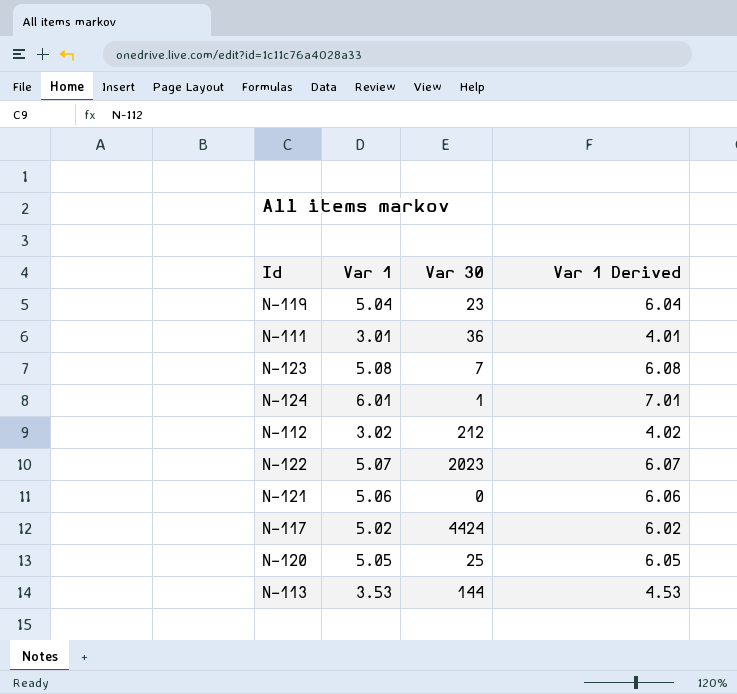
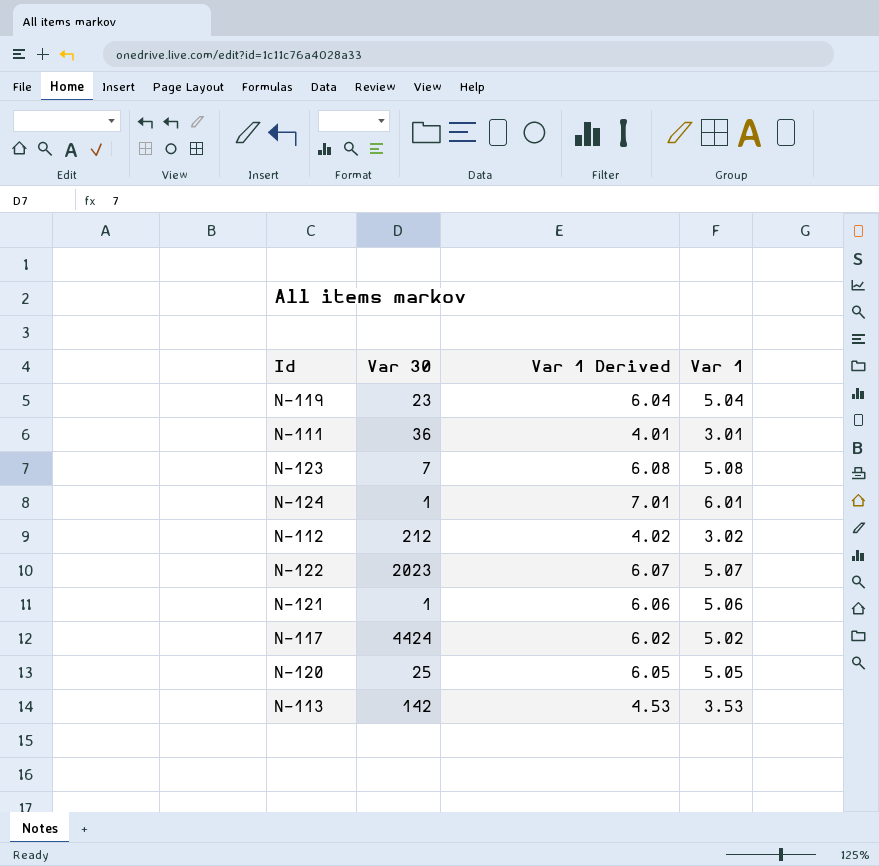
column Var 1 | position: 2 -> 4
N-121 | Var 30: 0 -> 1
N-113 | Var 30: 144 -> 142

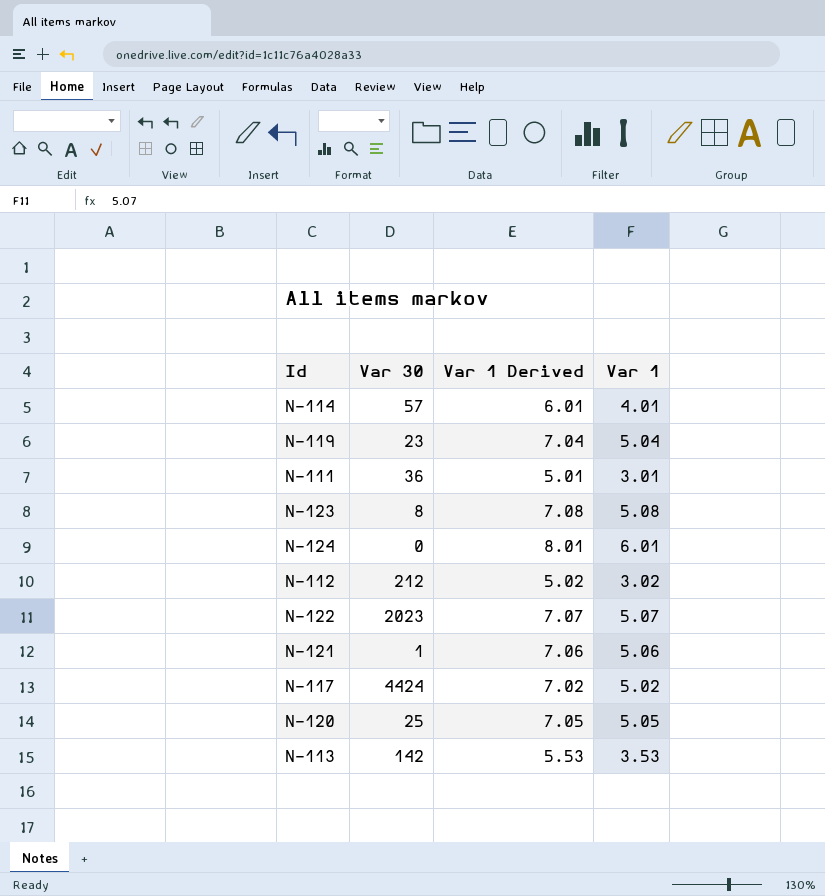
column Var 1 Derived | formula: [Var 1] + 1 -> [Var 1] + 2
row N-114: none -> 57 | 6.01 | 4.01
N-123 | Var 30: 7 -> 8
N-124 | Var 30: 1 -> 0

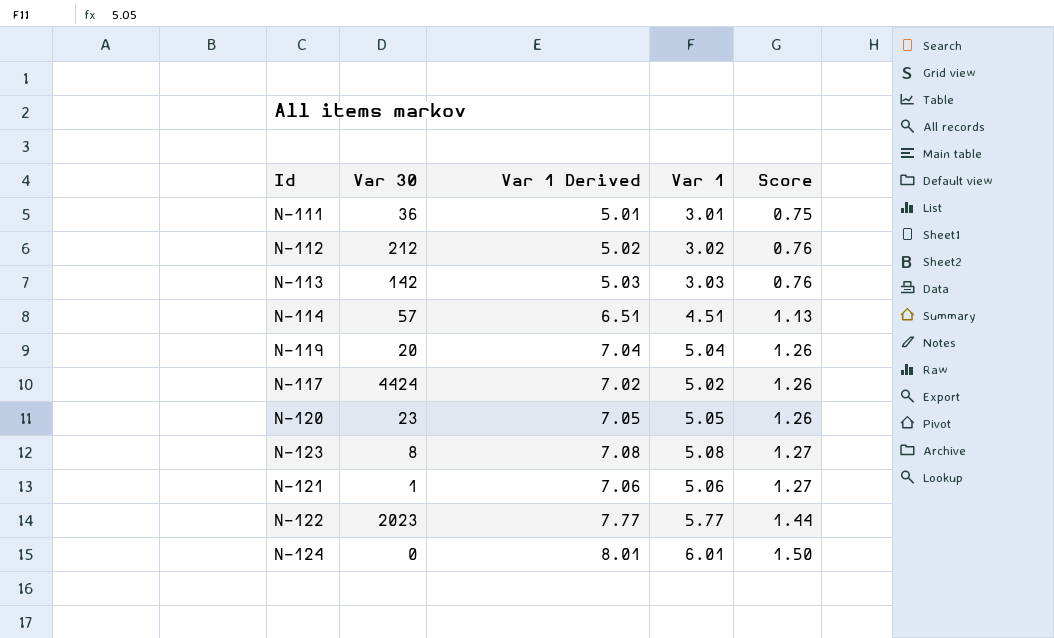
row order: none -> Score ascending
column Score | formula: none -> [Var 1] * 0.25
N-113 | Var 1 Derived: 5.53 -> 5.03
N-113 | Var 1: 3.53 -> 3.03
N-114 | Var 1 Derived: 6.01 -> 6.51
N-114 | Var 1: 4.01 -> 4.51
N-119 | Var 30: 23 -> 20
N-120 | Var 30: 25 -> 23
N-122 | Var 1 Derived: 7.07 -> 7.77
N-122 | Var 1: 5.07 -> 5.77

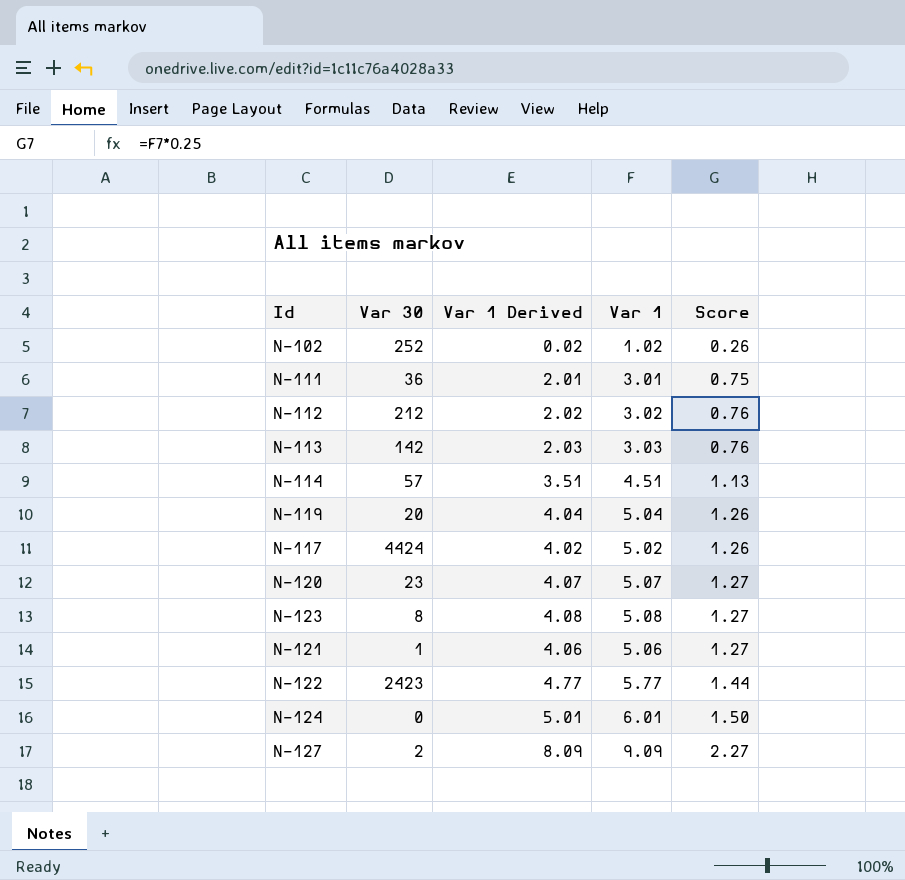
column Var 1 Derived | formula: [Var 1] + 2 -> [Var 1] - 1
row N-102: none -> 252 | 0.02 | 1.02 | 0.26
N-120 | Var 1: 5.05 -> 5.07
N-120 | Score: 1.26 -> 1.27
N-122 | Var 30: 2023 -> 2423
row N-127: none -> 2 | 8.09 | 9.09 | 2.27

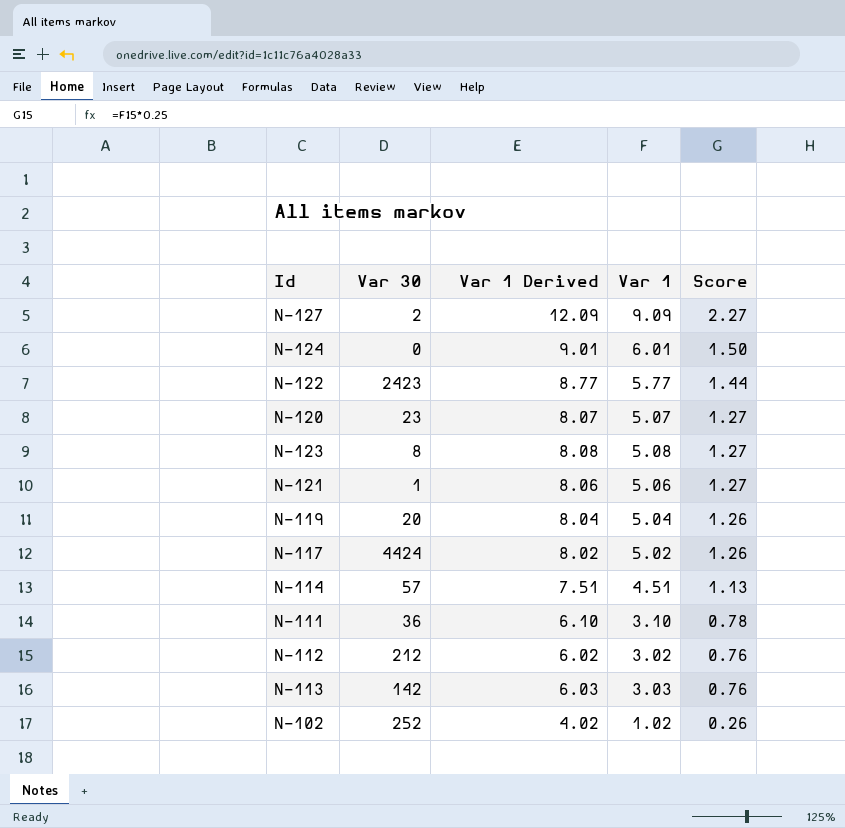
row order: Score ascending -> Score descending
column Var 1 Derived | formula: [Var 1] - 1 -> [Var 1] + 3
N-111 | Var 1: 3.01 -> 3.10
N-111 | Score: 0.75 -> 0.78

